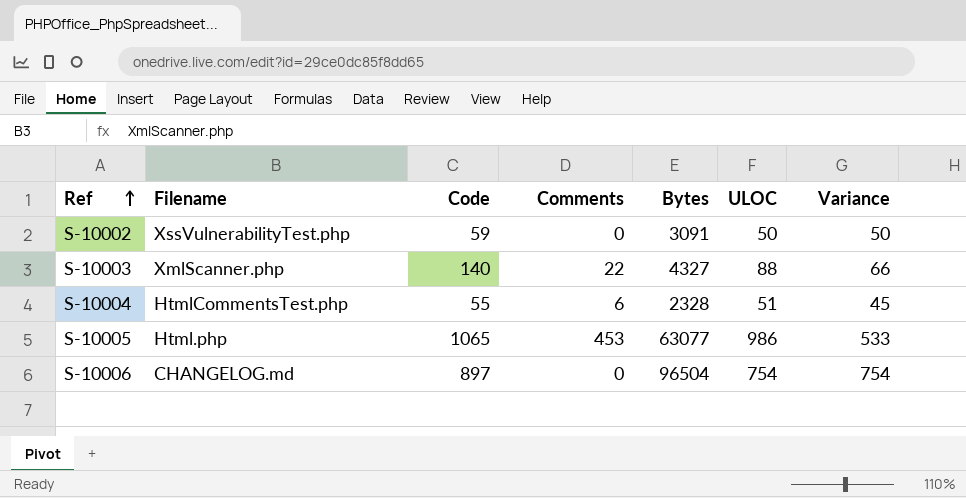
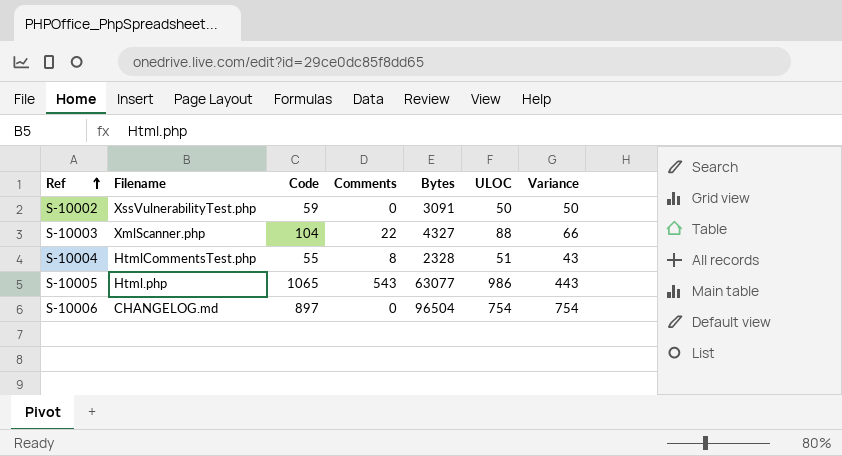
S-10003 | Code: 140 -> 104
S-10004 | Comments: 6 -> 8
S-10004 | Variance: 45 -> 43
S-10005 | Comments: 453 -> 543
S-10005 | Variance: 533 -> 443

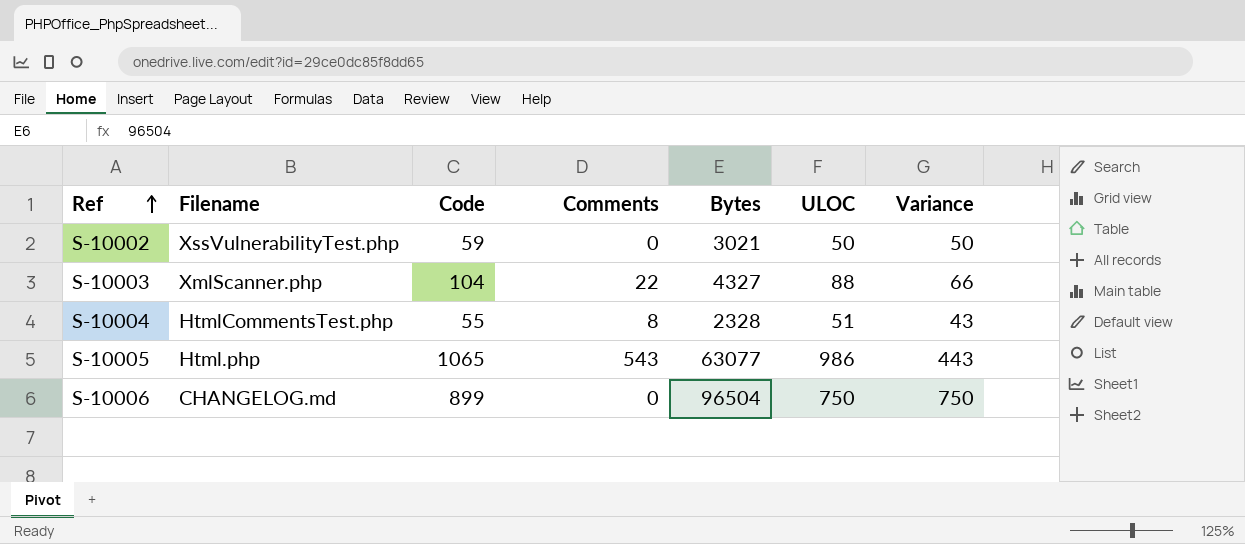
S-10002 | Bytes: 3091 -> 3021
S-10006 | Code: 897 -> 899
S-10006 | ULOC: 754 -> 750
S-10006 | Variance: 754 -> 750

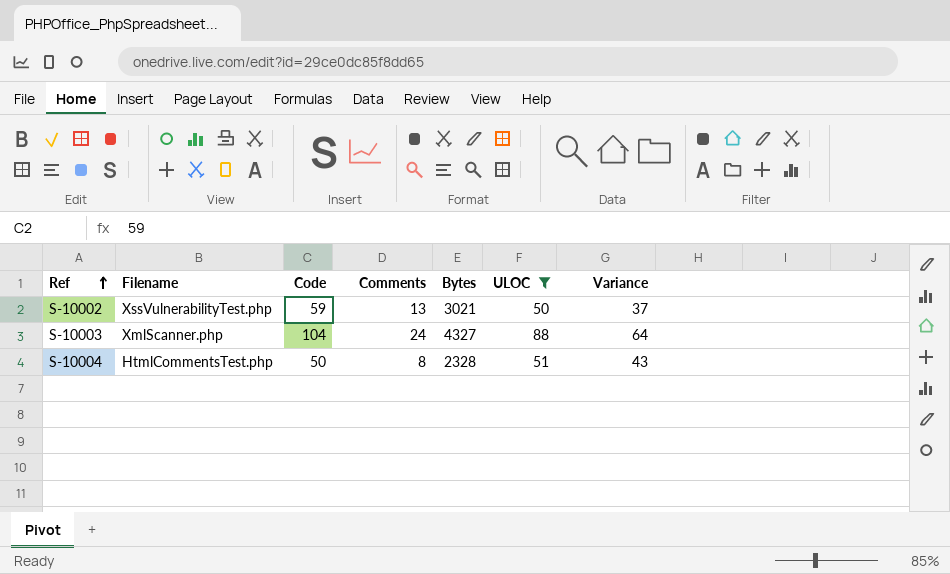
filter: none -> ULOC <= 88
S-10002 | Comments: 0 -> 13
S-10002 | Variance: 50 -> 37
S-10003 | Comments: 22 -> 24
S-10003 | Variance: 66 -> 64
S-10004 | Code: 55 -> 50

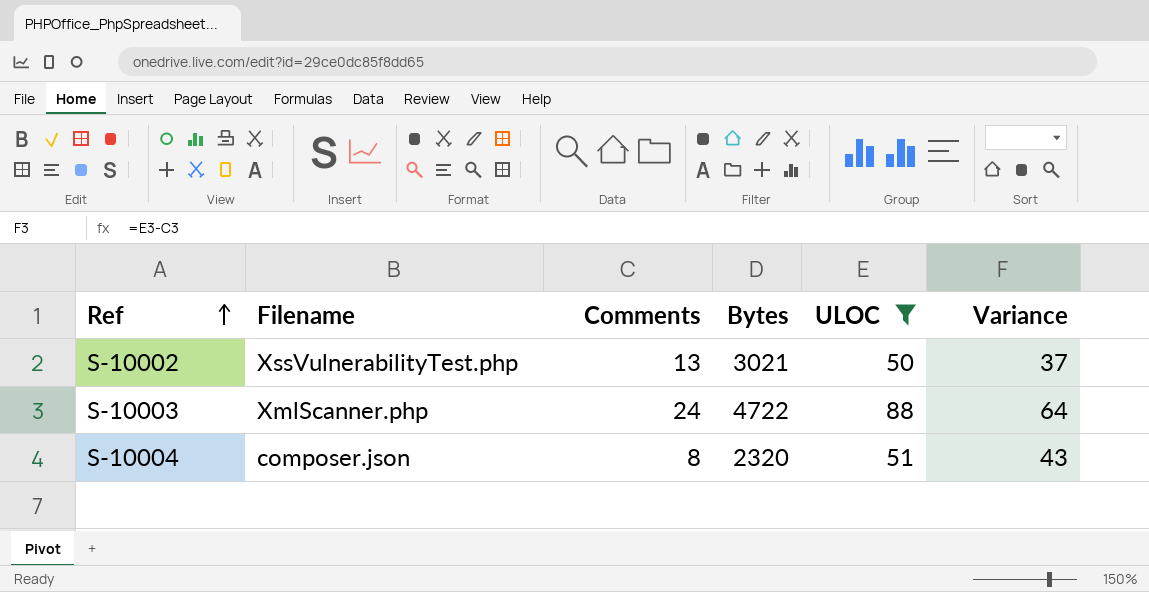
column Code | position: 3 -> none
S-10003 | Bytes: 4327 -> 4722
S-10004 | Filename: HtmlCommentsTest.php -> composer.json
S-10004 | Bytes: 2328 -> 2320

